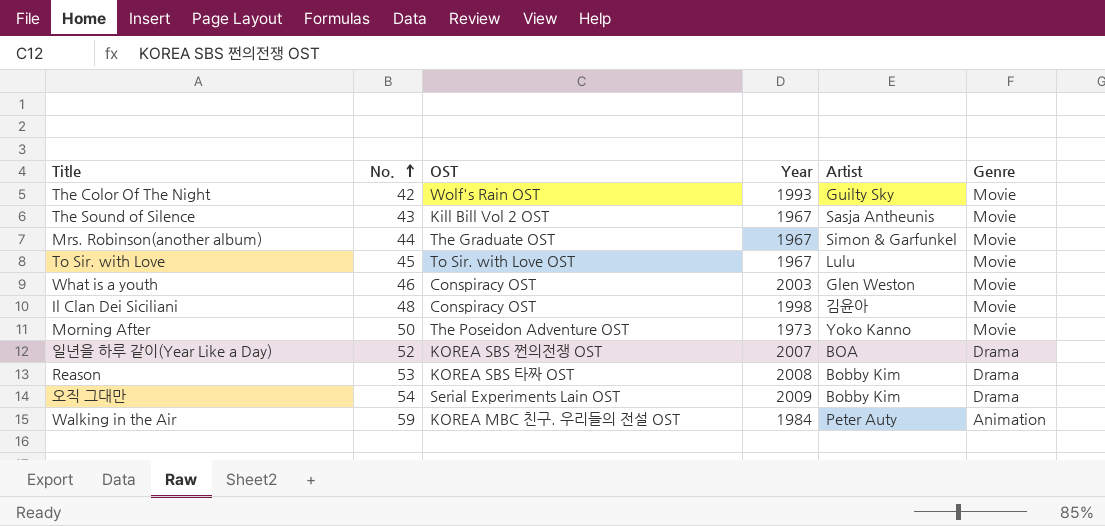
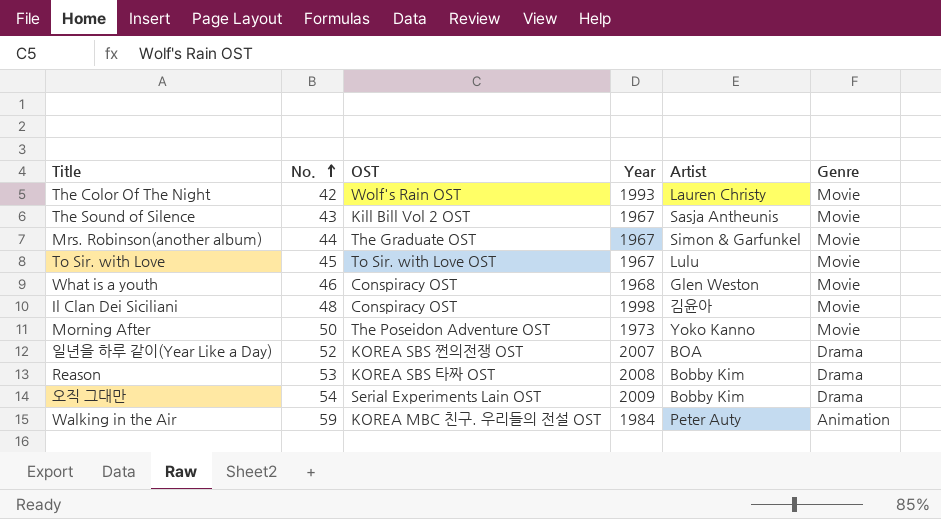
The Color Of The Night | Artist: Guilty Sky -> Lauren Christy
What is a youth | Year: 2003 -> 1968

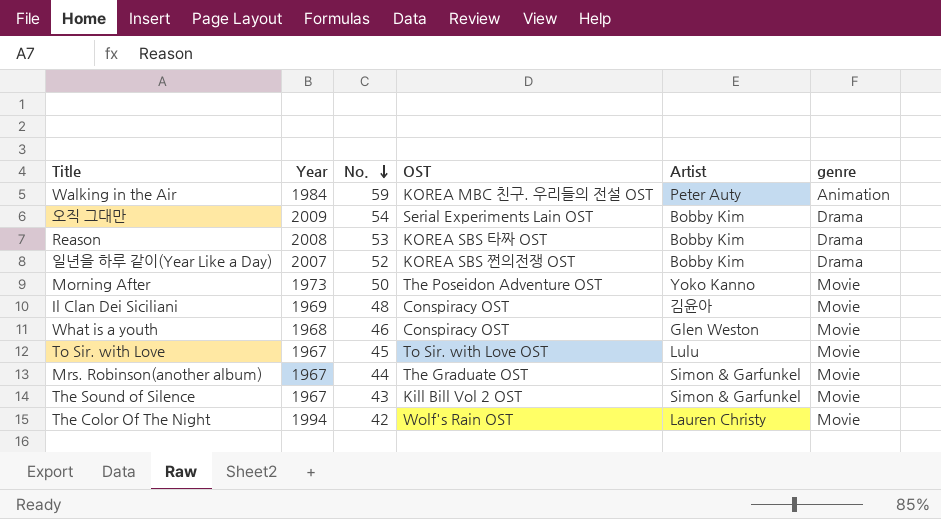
row order: No. ascending -> No. descending
column Year | position: 4 -> 2
column name: Genre -> genre
일년을 하루 같이(Year Like a Day) | Artist: BOA -> Bobby Kim
Il Clan Dei Siciliani | Year: 1998 -> 1969
The Sound of Silence | Artist: Sasja Antheunis -> Simon & Garfunkel
The Color Of The Night | Year: 1993 -> 1994

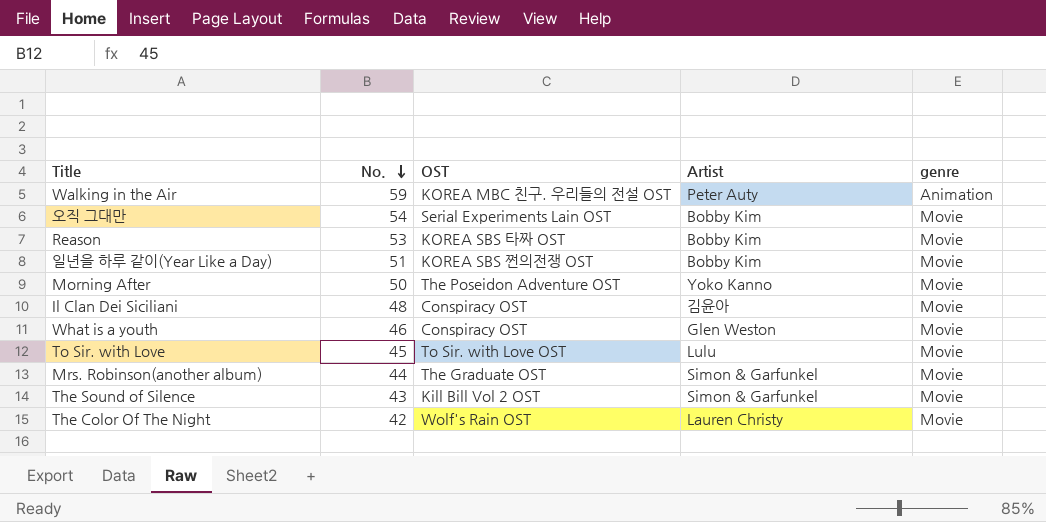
column Year | position: 2 -> none
오직 그대만 | genre: Drama -> Movie
Reason | genre: Drama -> Movie
일년을 하루 같이(Year Like a Day) | No.: 52 -> 51
일년을 하루 같이(Year Like a Day) | genre: Drama -> Movie

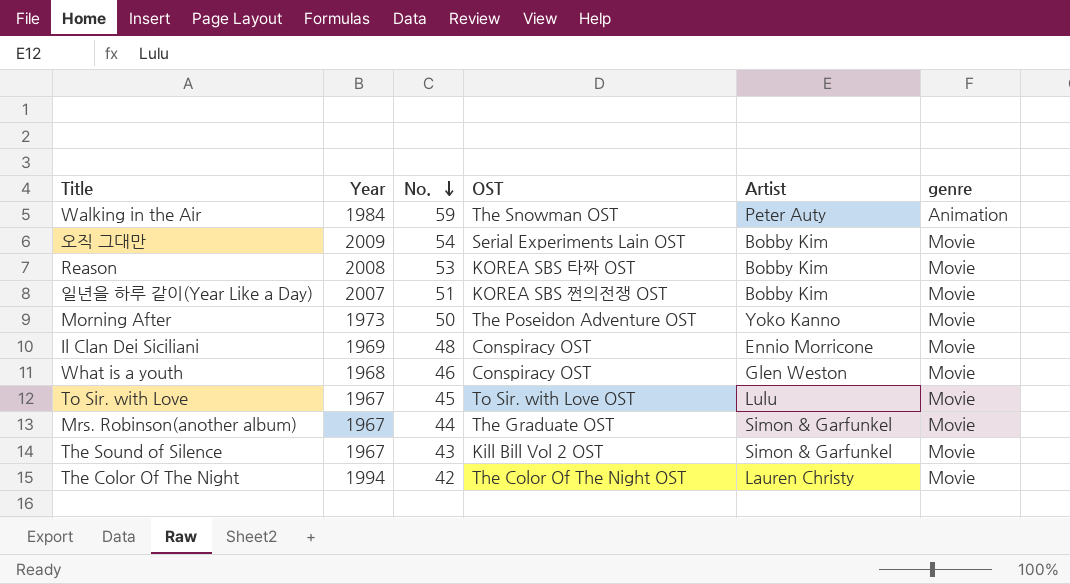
column Year | position: none -> 2
Walking in the Air | OST: KOREA MBC 친구. 우리들의 전설 OST -> The Snowman OST
Il Clan Dei Siciliani | Artist: 김윤아 -> Ennio Morricone
The Color Of The Night | OST: Wolf's Rain OST -> The Color Of The Night OST

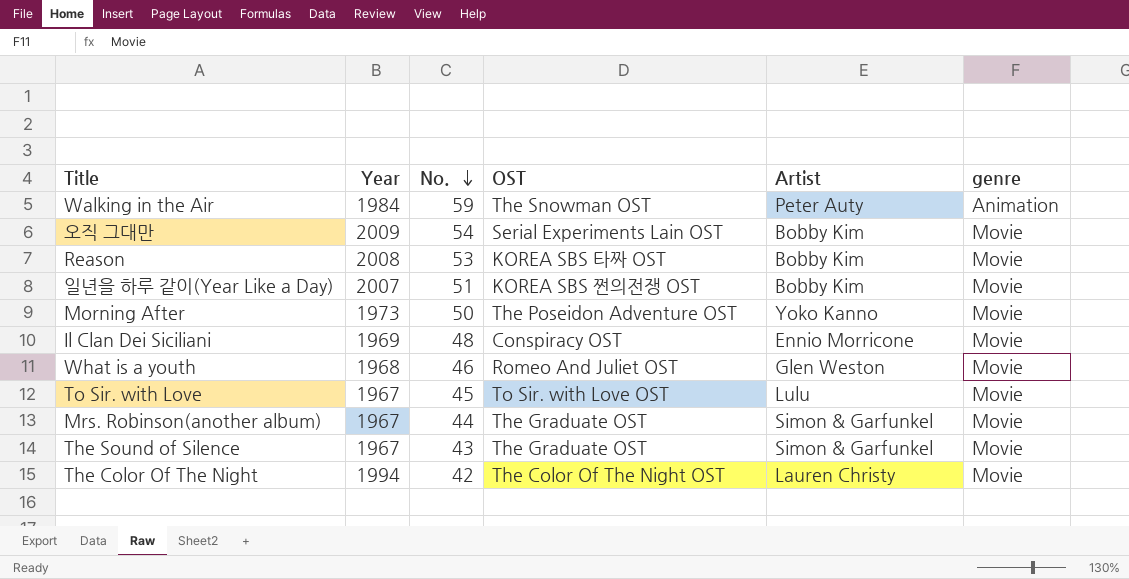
What is a youth | OST: Conspiracy OST -> Romeo And Juliet OST
The Sound of Silence | OST: Kill Bill Vol 2 OST -> The Graduate OST

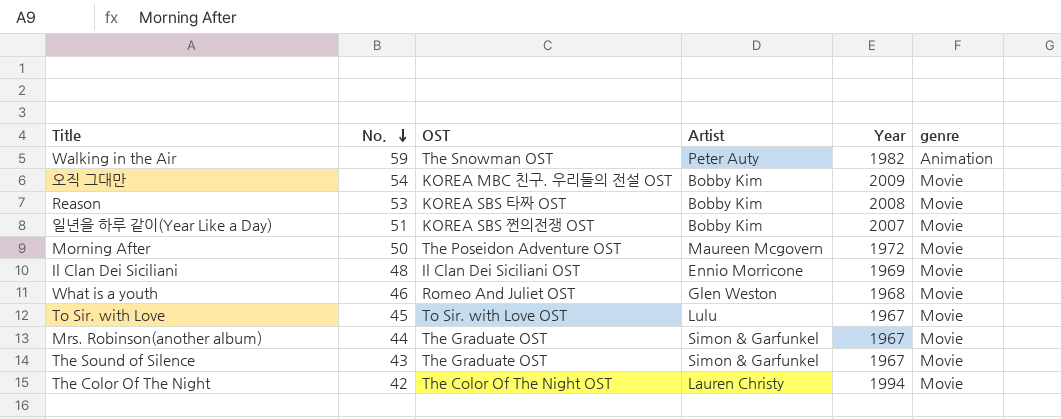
column Year | position: 2 -> 5
Walking in the Air | Year: 1984 -> 1982
오직 그대만 | OST: Serial Experiments Lain OST -> KOREA MBC 친구. 우리들의 전설 OST
Morning After | Artist: Yoko Kanno -> Maureen Mcgovern
Morning After | Year: 1973 -> 1972
Il Clan Dei Siciliani | OST: Conspiracy OST -> Il Clan Dei Siciliani OST

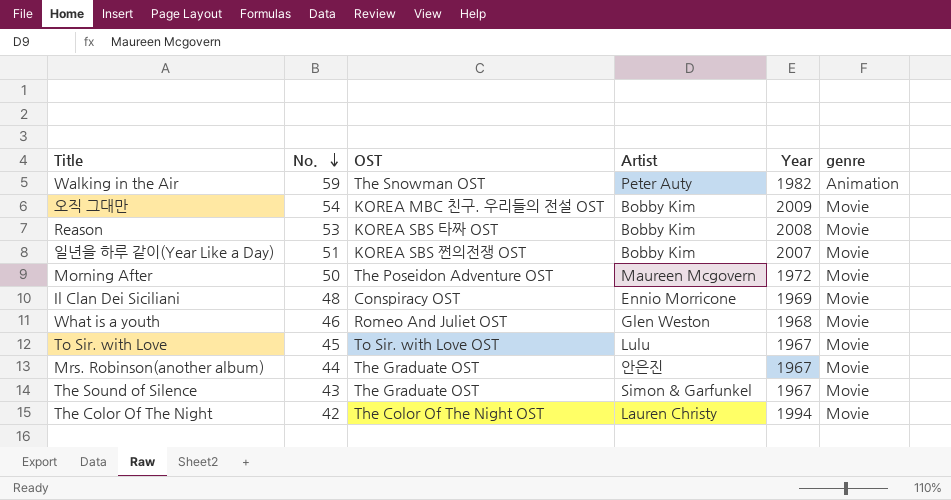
Il Clan Dei Siciliani | OST: Il Clan Dei Siciliani OST -> Conspiracy OST
Mrs. Robinson(another album) | Artist: Simon & Garfunkel -> 안은진

